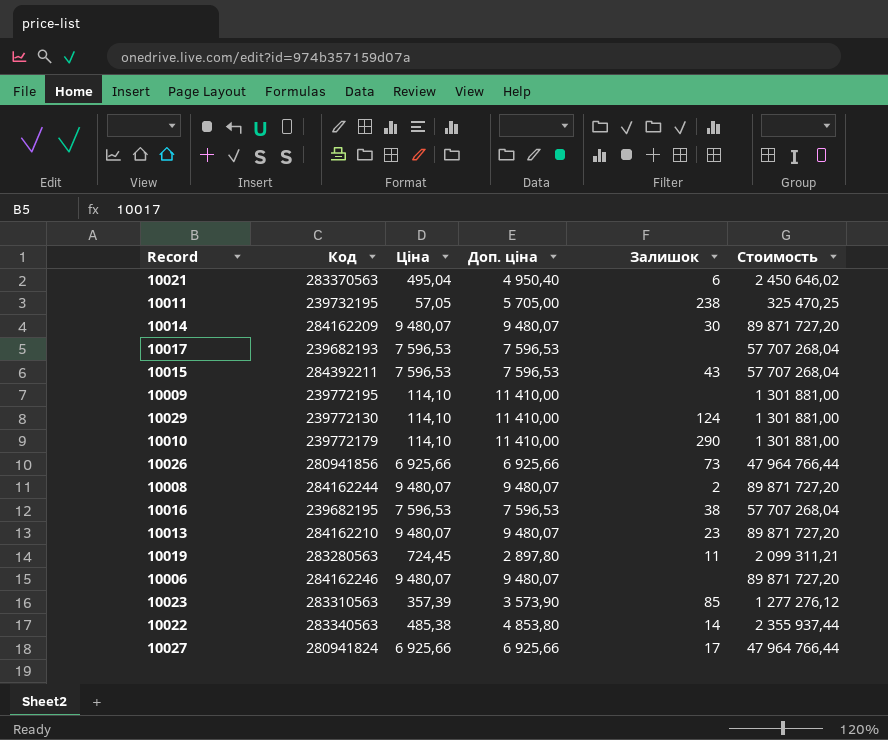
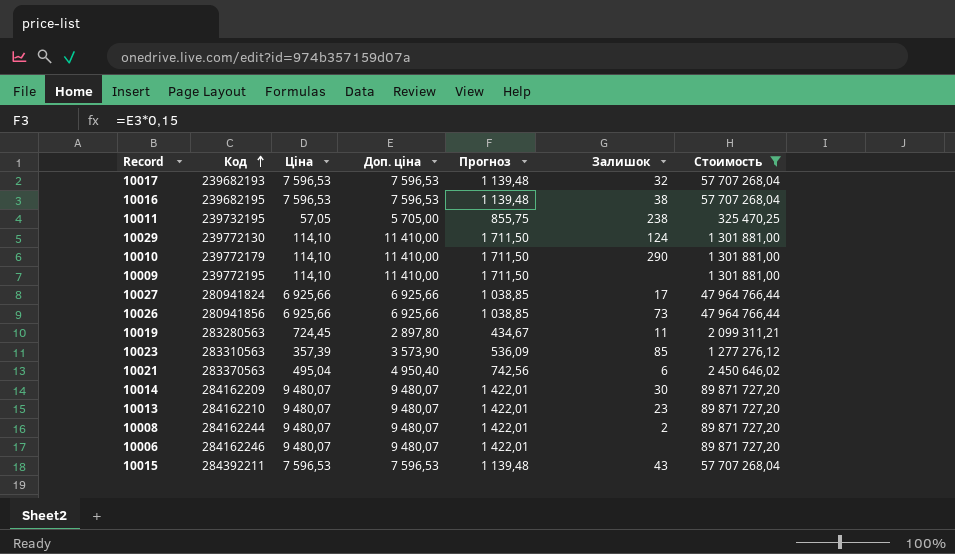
filter: none -> Стоимость != 2 355 937,44
row order: none -> Код ascending
column Прогноз | formula: none -> [Доп. ціна] * 0,15
10017 | Залишок: none -> 32

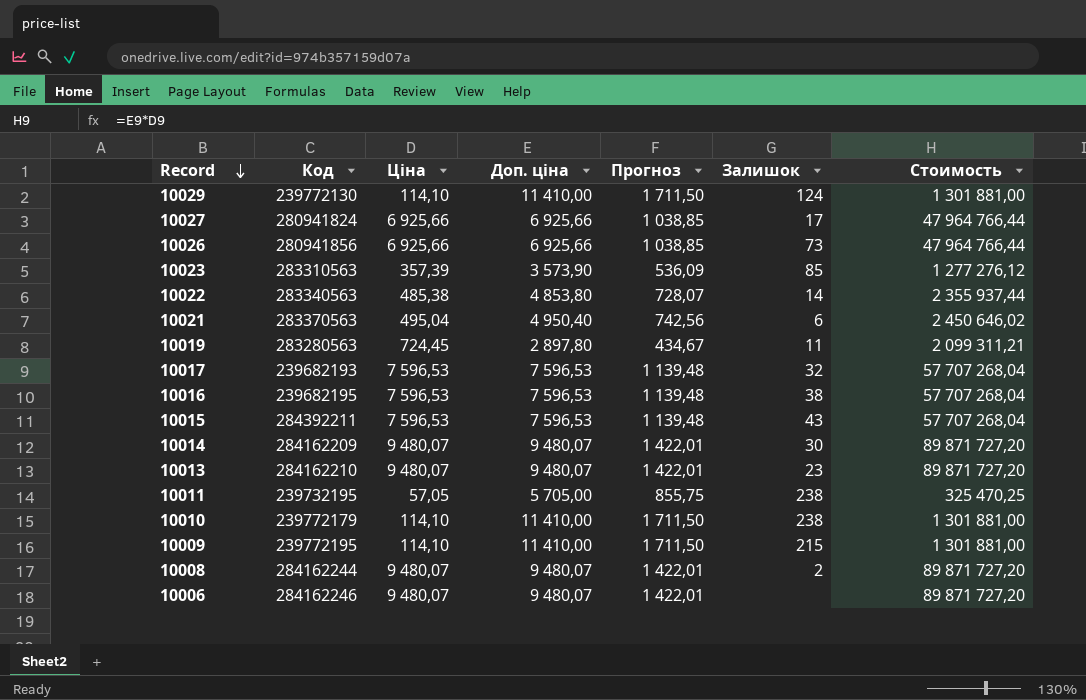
filter: Стоимость != 2 355 937,44 -> none
row order: Код ascending -> Record descending
10010 | Залишок: 290 -> 238
10009 | Залишок: none -> 215

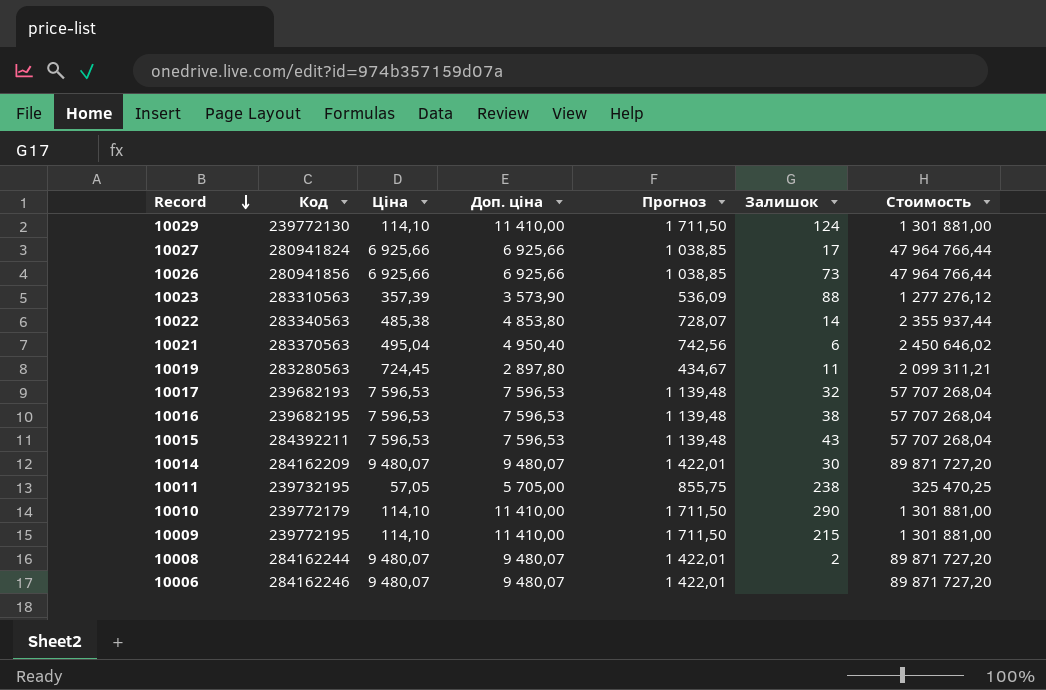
row 10013: 284162210 | 9 480,07 | 9 480,07 | 1 422,01 | 23 | 89 871 727,20 -> none
10023 | Залишок: 85 -> 88
10010 | Залишок: 238 -> 290

